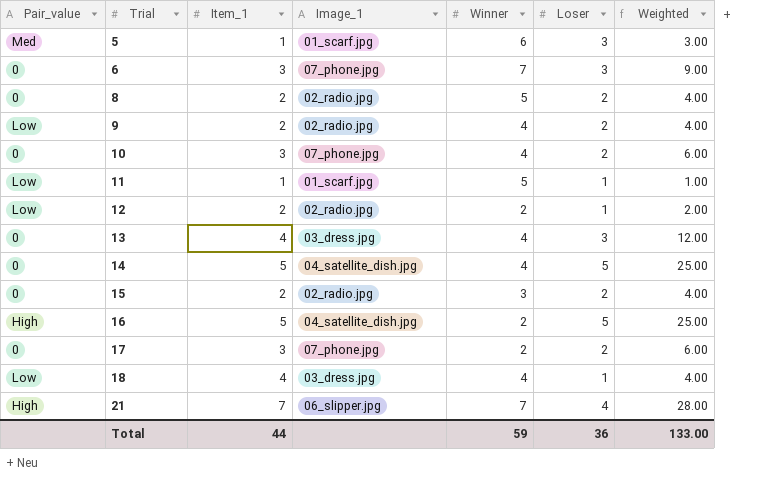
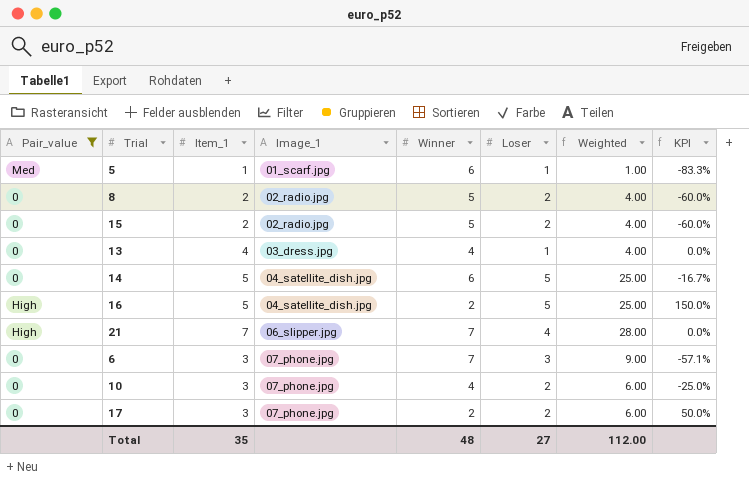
filter: none -> Pair_value != Low
row order: Trial ascending -> Image_1 ascending
column KPI | formula: none -> ([Item_1] - [Winner]) / [Winner]
5 | Loser: 3 -> 1
5 | Weighted: 3.00 -> 1.00
15 | Winner: 3 -> 5
13 | Loser: 3 -> 1
13 | Weighted: 12.00 -> 4.00
14 | Winner: 4 -> 6
Total | Item_1: 44 -> 35
Total | Winner: 59 -> 48
Total | Loser: 36 -> 27
Total | Weighted: 133.00 -> 112.00

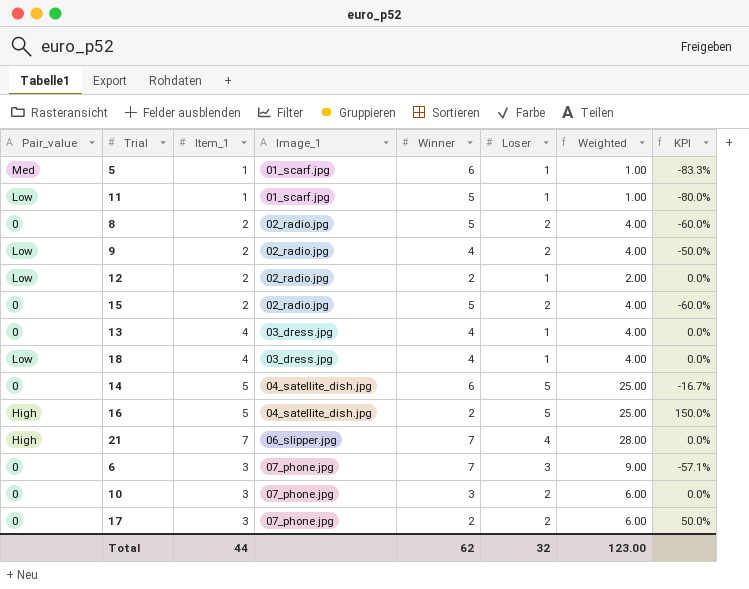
filter: Pair_value != Low -> none
10 | Winner: 4 -> 3
10 | KPI: -25.0% -> 0.0%
Total | Item_1: 35 -> 44
Total | Winner: 48 -> 62
Total | Loser: 27 -> 32
Total | Weighted: 112.00 -> 123.00

